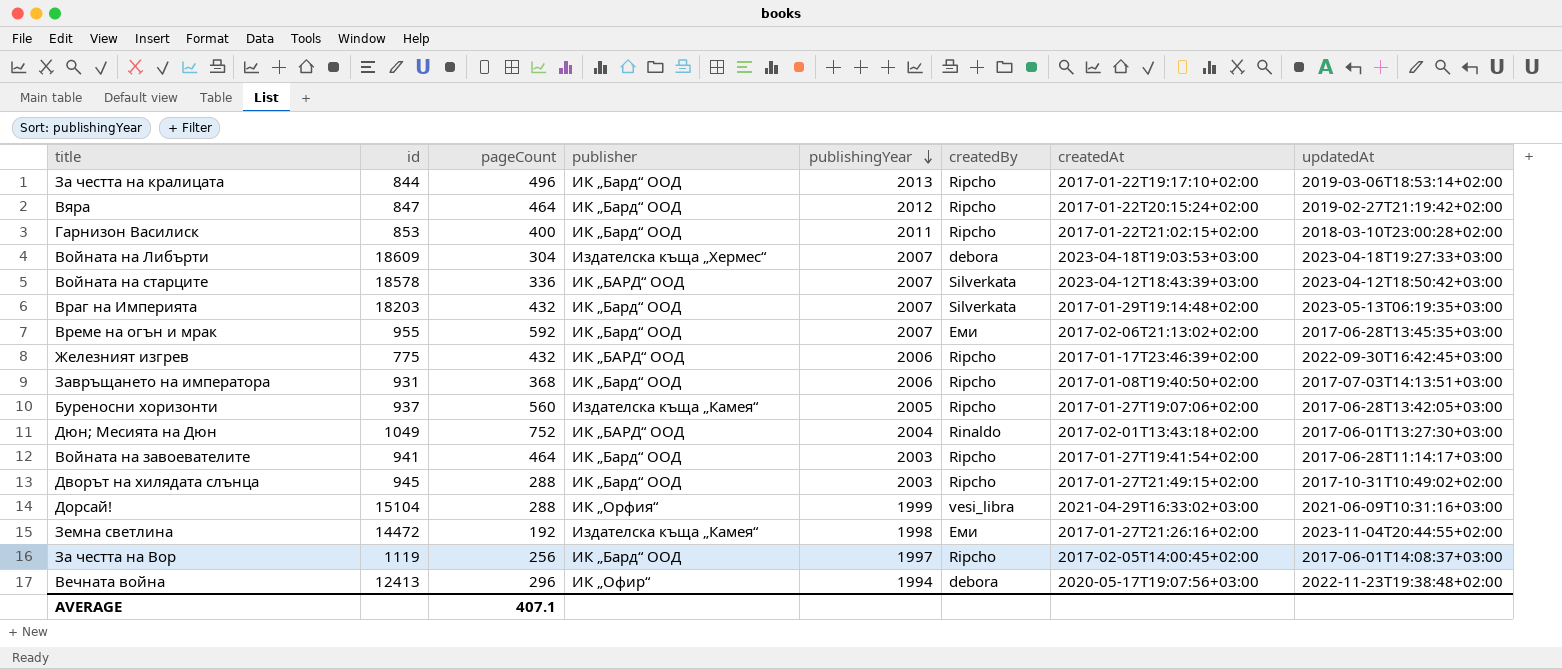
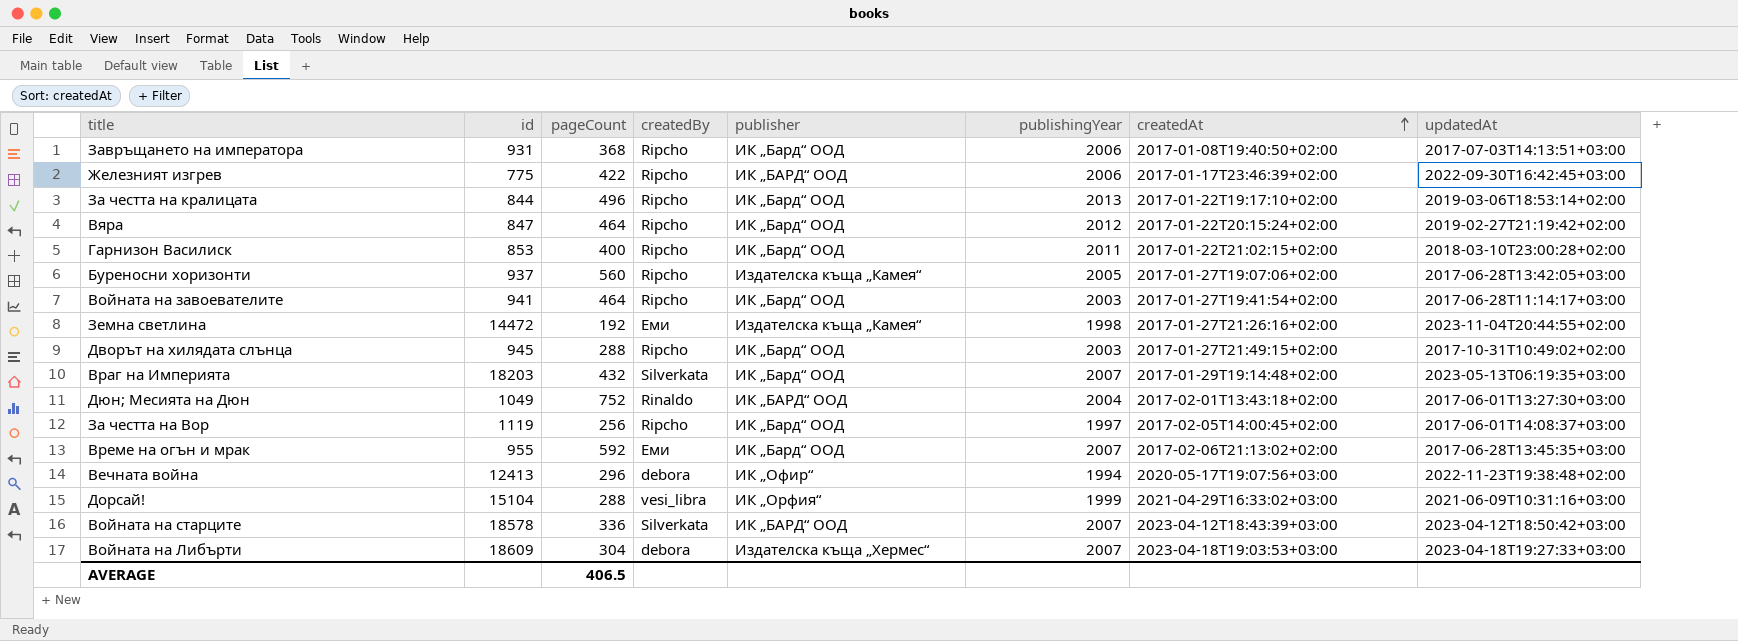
row order: publishingYear descending -> createdAt ascending
column createdBy | position: 6 -> 4
Железният изгрев | pageCount: 432 -> 422
AVERAGE | pageCount: 407.1 -> 406.5

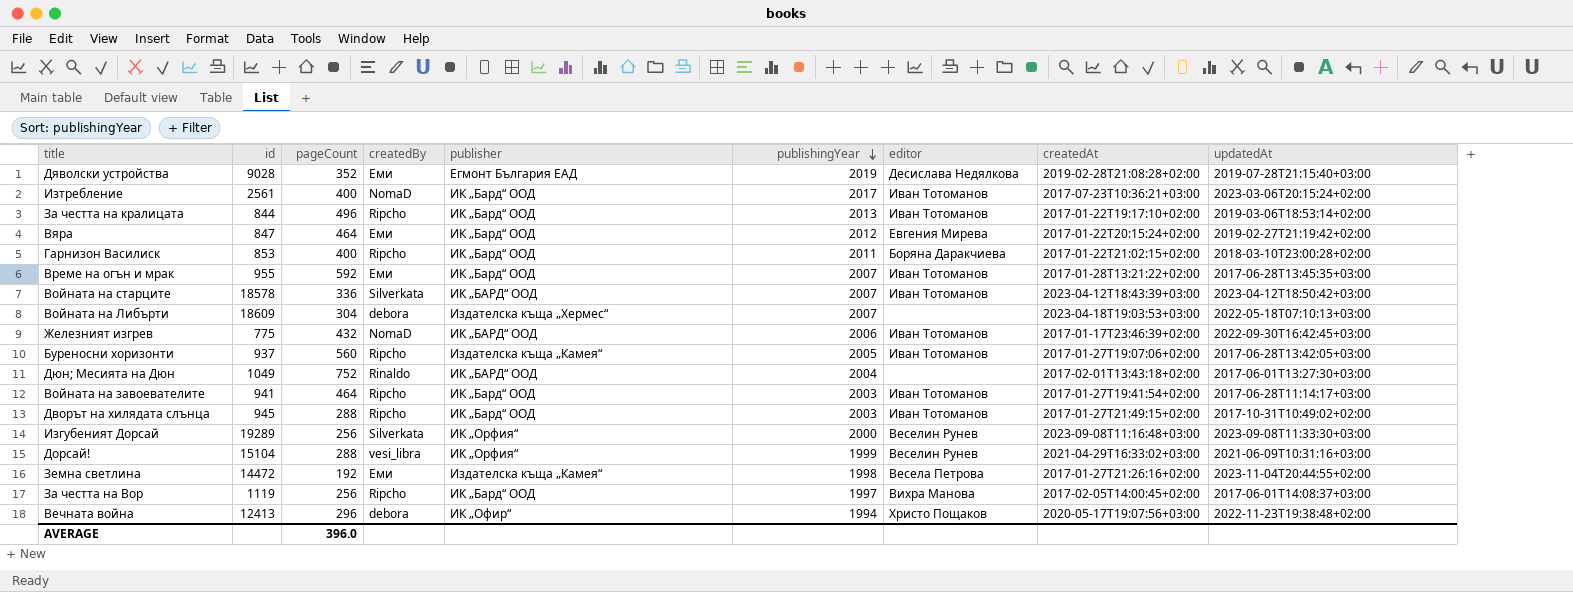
row order: createdAt ascending -> publishingYear descending
column editor | position: none -> 7
row Завръщането на императора: 931 | 368 | Ripcho | ИК „Бард“ ООД | 2006 | 2017-01-08T19:40:50+02:00 | 2017-07-03T14:13:51+03:00 -> none
row Враг на Империята: 18203 | 432 | Silverkata | ИК „Бард“ ООД | 2007 | 2017-01-29T19:14:48+02:00 | 2023-05-13T06:19:35+03:00 -> none
row Дяволски устройства: none -> 9028 | 352 | Еми | Егмонт България ЕАД | 2019 | Десислава Недялкова | 2019-02-28T21:08:28+02:00 | 2019-07-28T21:15:40+03:00
row Изтребление: none -> 2561 | 400 | NomaD | ИК „Бард“ ООД | 2017 | Иван Тотоманов | 2017-07-23T10:36:21+03:00 | 2023-03-06T20:15:24+02:00
Вяра | createdBy: Ripcho -> Еми
Време на огън и мрак | createdAt: 2017-02-06T21:13:02+02:00 -> 2017-01-28T13:21:22+02:00
Войната на Либърти | updatedAt: 2023-04-18T19:27:33+03:00 -> 2022-05-18T07:10:13+03:00
Железният изгрев | pageCount: 422 -> 432
Железният изгрев | createdBy: Ripcho -> NomaD
row Изгубеният Дорсай: none -> 19289 | 256 | Silverkata | ИК „Орфия“ | 2000 | Веселин Рунев | 2023-09-08T11:16:48+03:00 | 2023-09-08T11:33:30+03:00
AVERAGE | pageCount: 406.5 -> 396.0

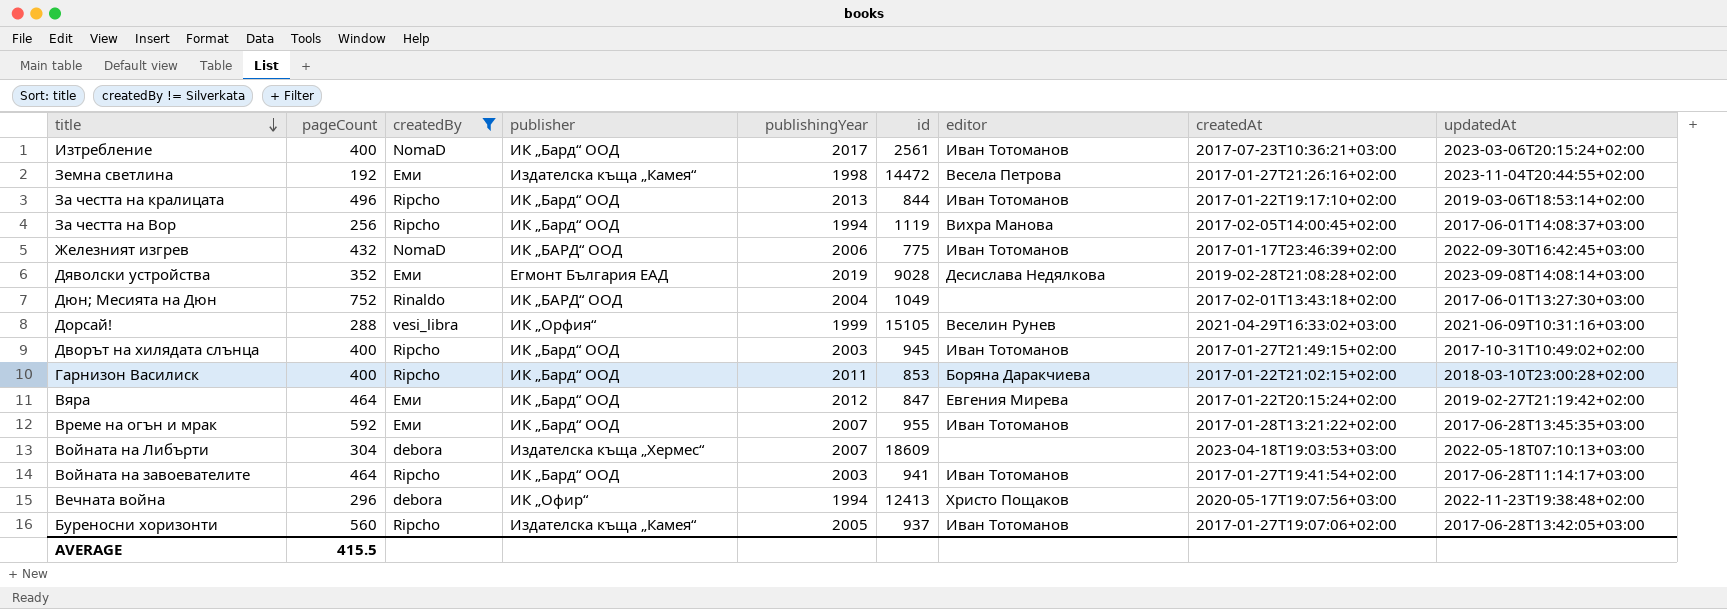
filter: none -> createdBy != Silverkata
row order: publishingYear descending -> title descending
column id | position: 2 -> 6
За честта на Вор | publishingYear: 1997 -> 1994
Дяволски устройства | updatedAt: 2019-07-28T21:15:40+03:00 -> 2023-09-08T14:08:14+03:00
Дорсай! | id: 15104 -> 15105
Дворът на хилядата слънца | pageCount: 288 -> 400
AVERAGE | pageCount: 396.0 -> 415.5

